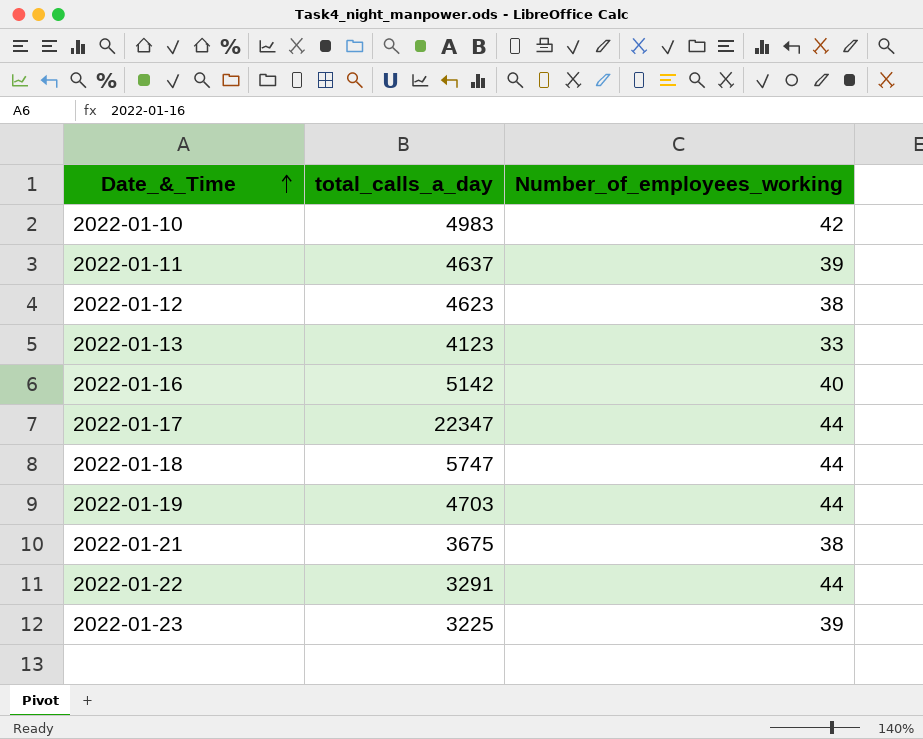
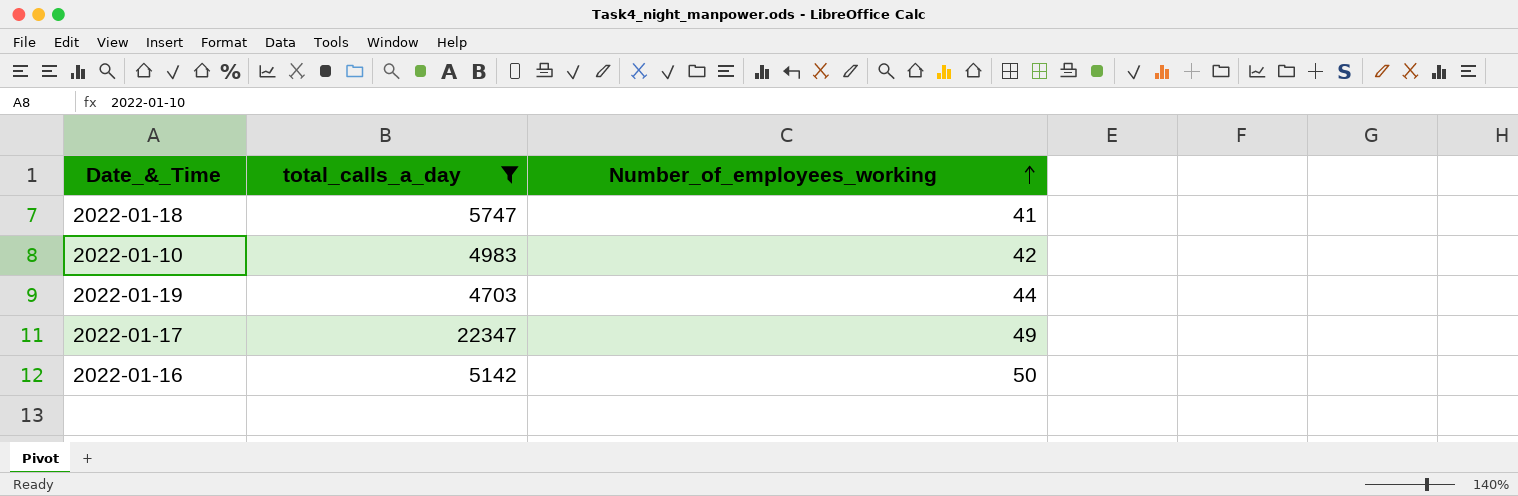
filter: none -> total_calls_a_day >= 4703
row order: Date_&_Time ascending -> Number_of_employees_working ascending
2022-01-18 | Number_of_employees_working: 44 -> 41
2022-01-17 | Number_of_employees_working: 44 -> 49
2022-01-16 | Number_of_employees_working: 40 -> 50

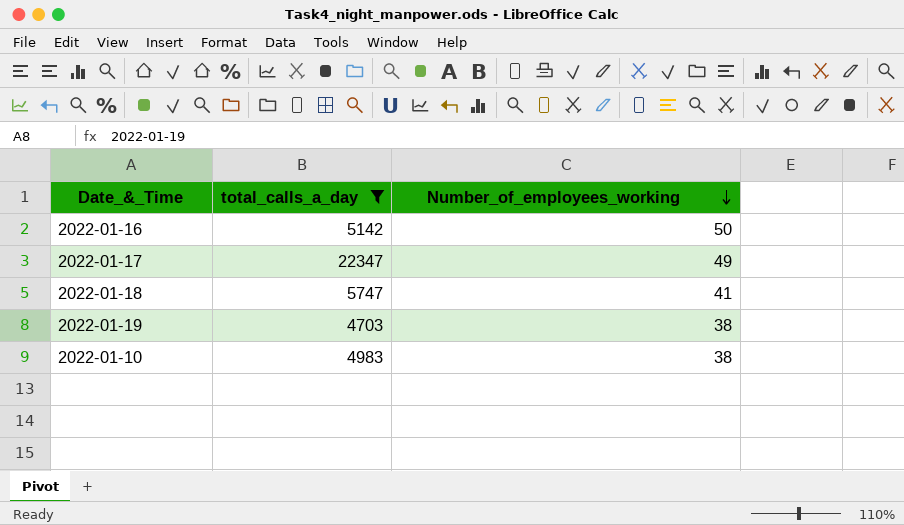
row order: Number_of_employees_working ascending -> Number_of_employees_working descending
2022-01-19 | Number_of_employees_working: 44 -> 38
2022-01-10 | Number_of_employees_working: 42 -> 38

